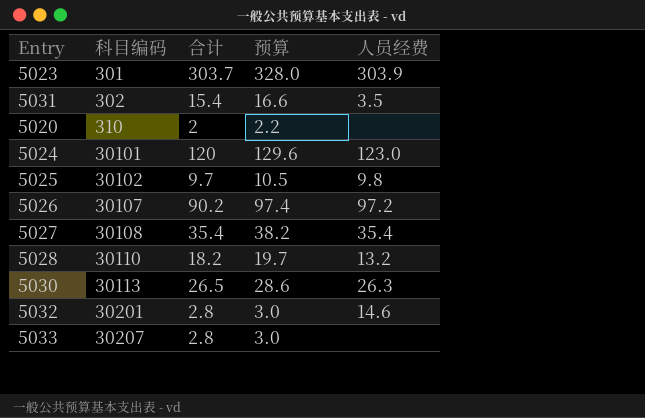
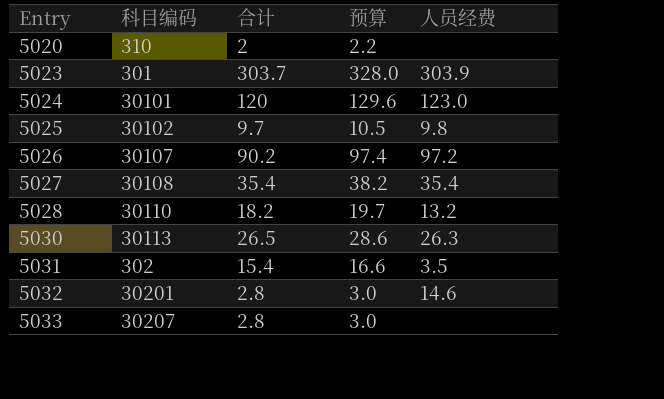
row order: 科目编码 ascending -> Entry ascending

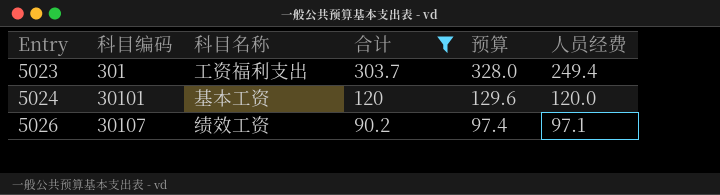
filter: none -> 合计 >= 90.2
column 科目名称 | position: none -> 3
5023 | 人员经费: 303.9 -> 249.4
5024 | 人员经费: 123.0 -> 120.0
5026 | 人员经费: 97.2 -> 97.1

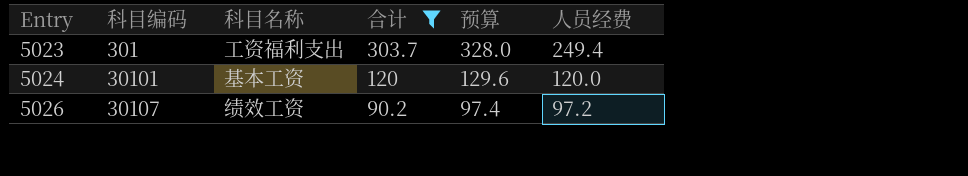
5026 | 人员经费: 97.1 -> 97.2

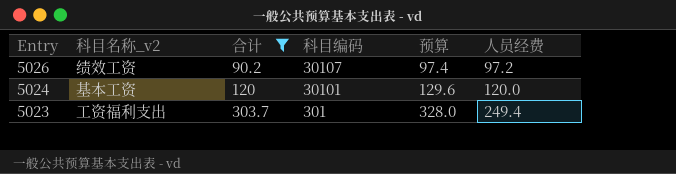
row order: Entry ascending -> Entry descending
column name: 科目名称 -> 科目名称_v2
column 科目编码 | position: 2 -> 4

